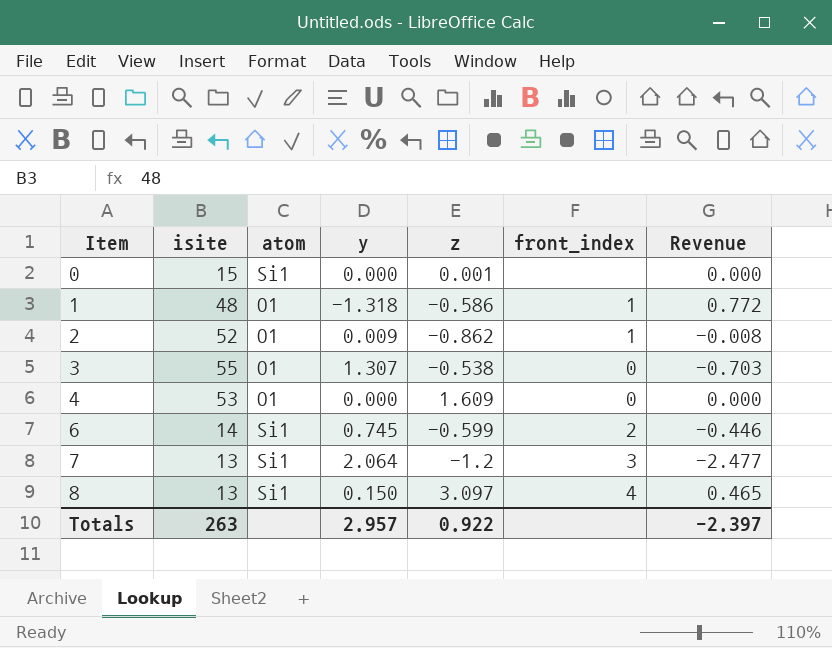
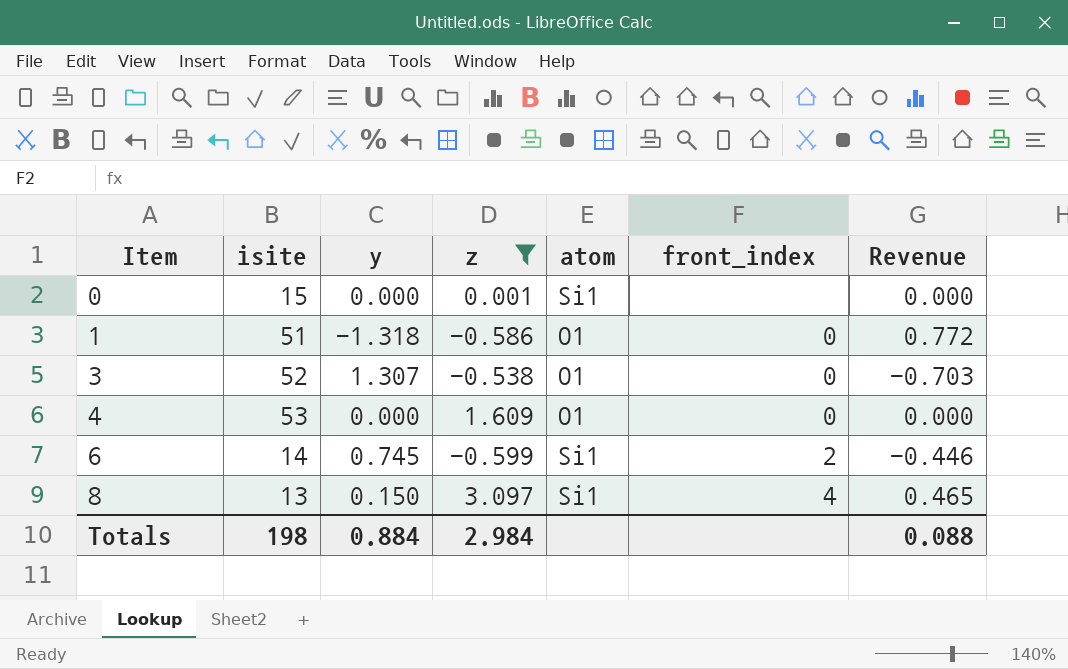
filter: none -> z >= -0.599
column atom | position: 3 -> 5
1 | isite: 48 -> 51
1 | front_index: 1 -> 0
3 | isite: 55 -> 52
Totals | isite: 263 -> 198
Totals | y: 2.957 -> 0.884
Totals | z: 0.922 -> 2.984
Totals | Revenue: -2.397 -> 0.088

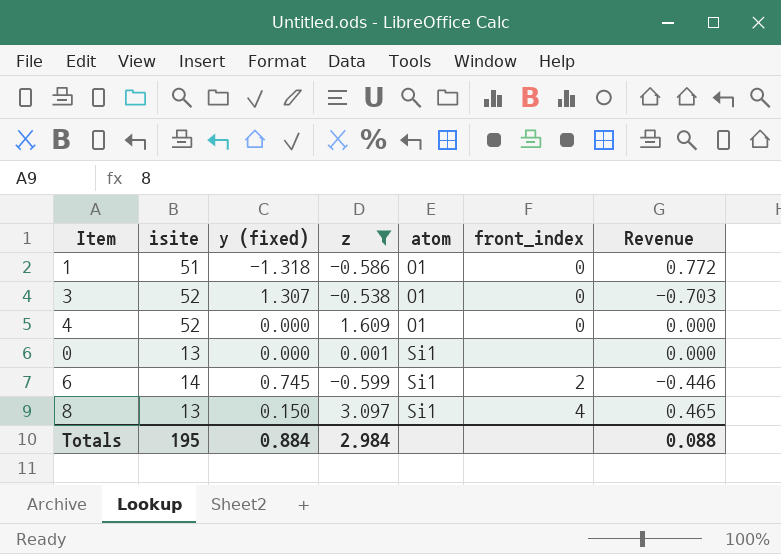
row order: Item ascending -> atom ascending
column name: y -> y (fixed)
4 | isite: 53 -> 52
0 | isite: 15 -> 13
Totals | isite: 198 -> 195

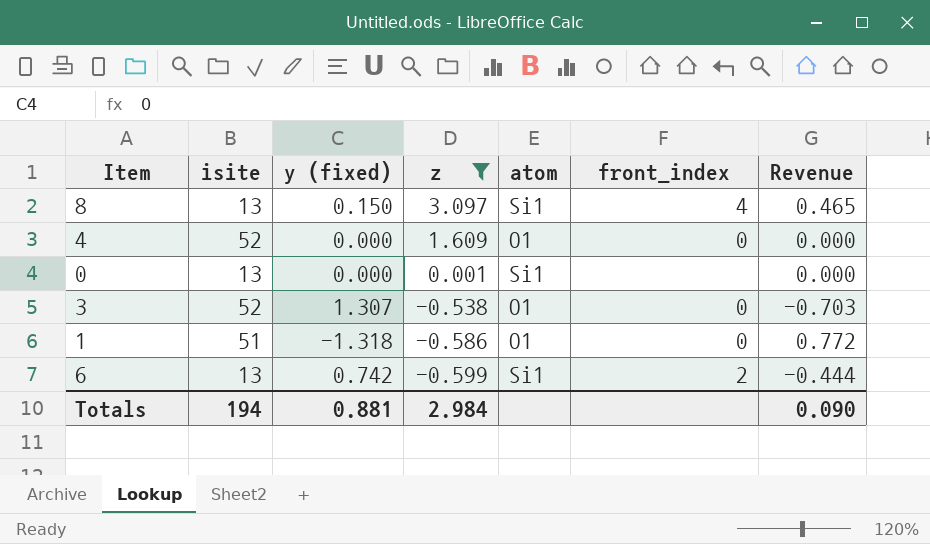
row order: atom ascending -> z descending
6 | isite: 14 -> 13
6 | y (fixed): 0.745 -> 0.742
6 | Revenue: -0.446 -> -0.444
Totals | isite: 195 -> 194
Totals | y (fixed): 0.884 -> 0.881
Totals | Revenue: 0.088 -> 0.090

